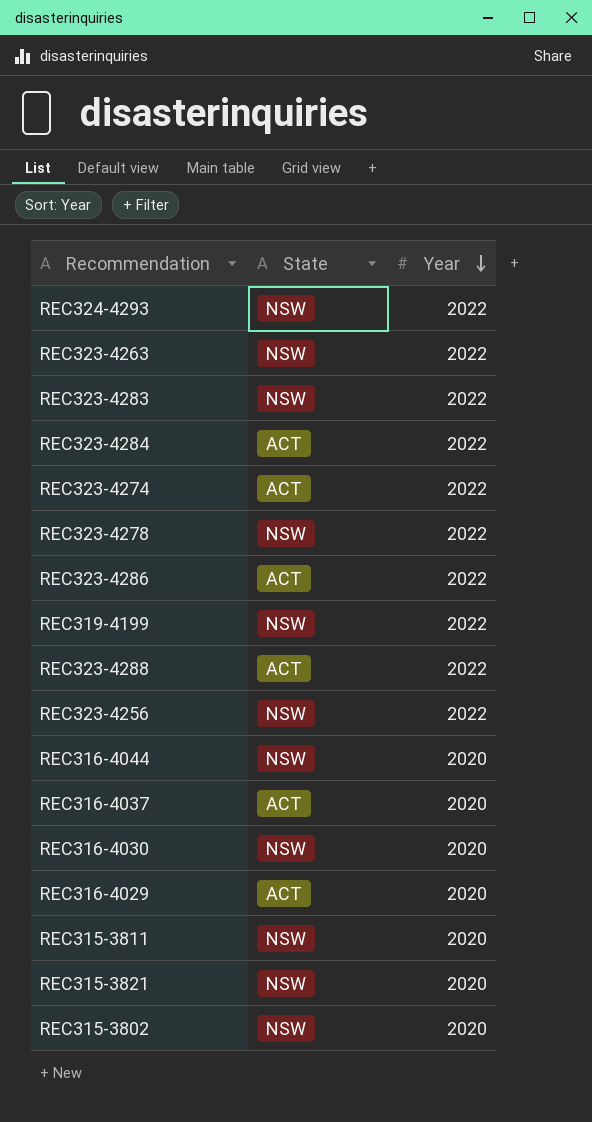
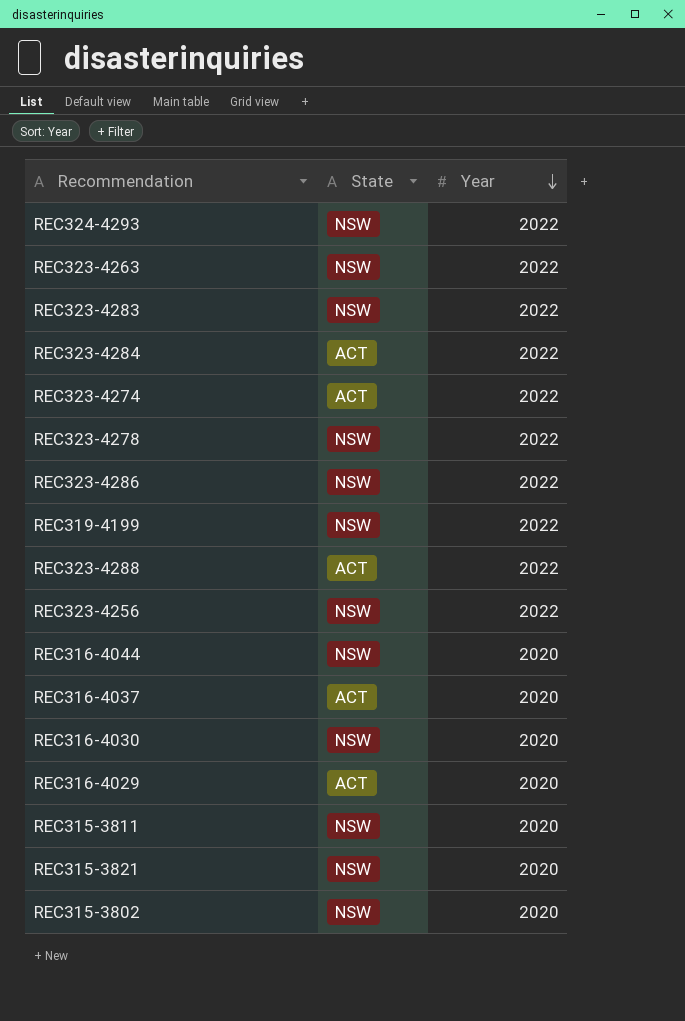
REC323-4286 | State: ACT -> NSW

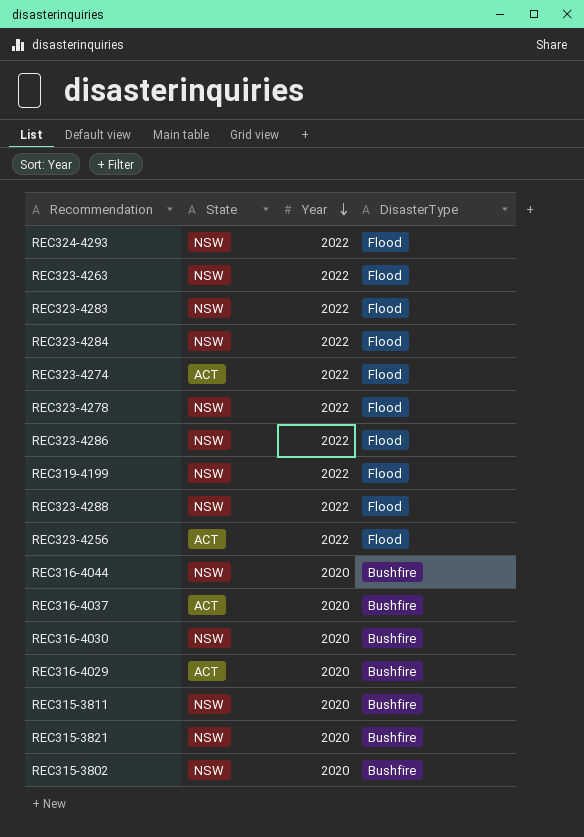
column DisasterType | position: none -> 4
REC323-4284 | State: ACT -> NSW
REC323-4288 | State: ACT -> NSW
REC323-4256 | State: NSW -> ACT

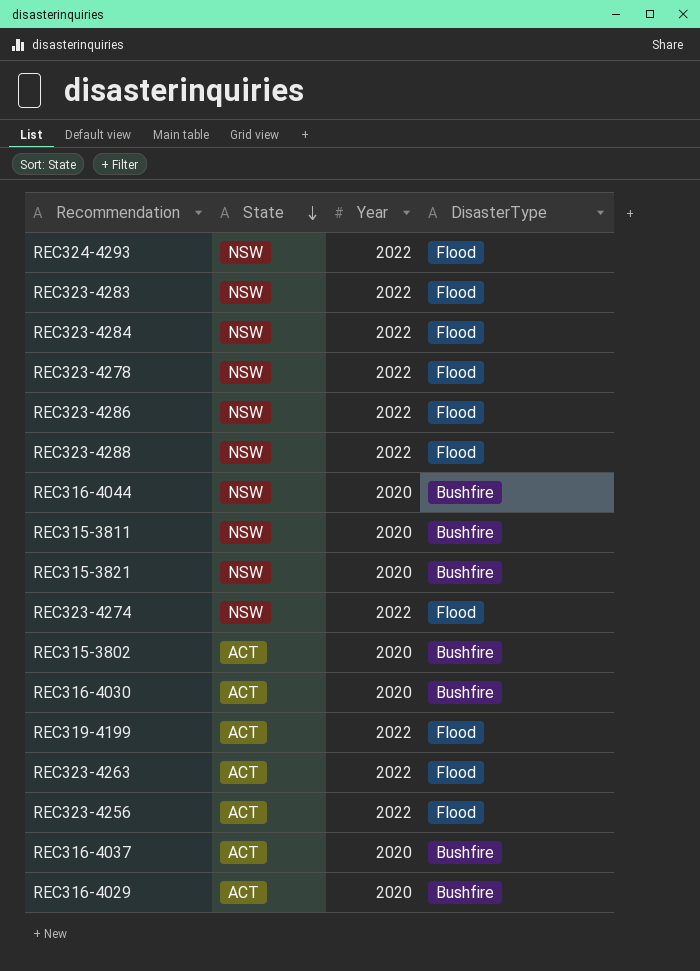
row order: Year descending -> State descending
REC323-4274 | State: ACT -> NSW
REC315-3802 | State: NSW -> ACT
REC316-4030 | State: NSW -> ACT
REC319-4199 | State: NSW -> ACT
REC323-4263 | State: NSW -> ACT

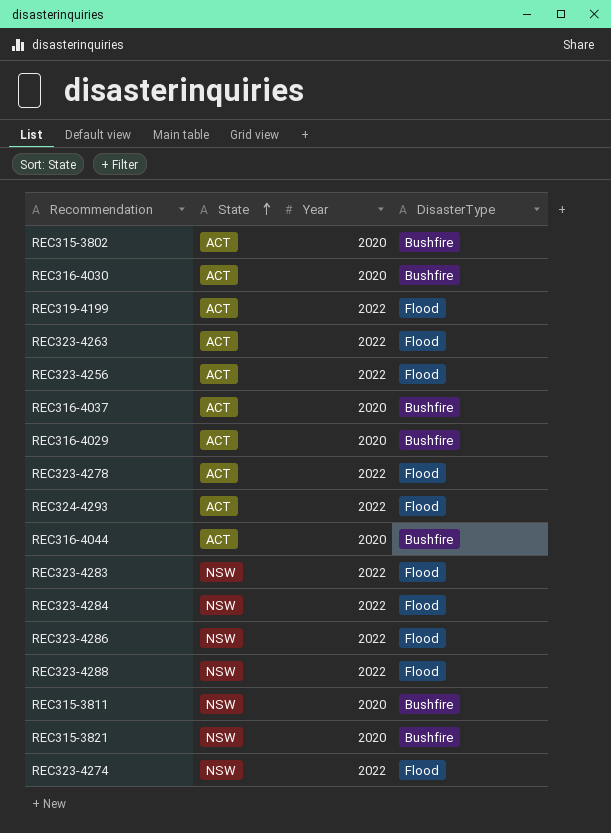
row order: State descending -> State ascending
REC323-4278 | State: NSW -> ACT
REC324-4293 | State: NSW -> ACT
REC316-4044 | State: NSW -> ACT

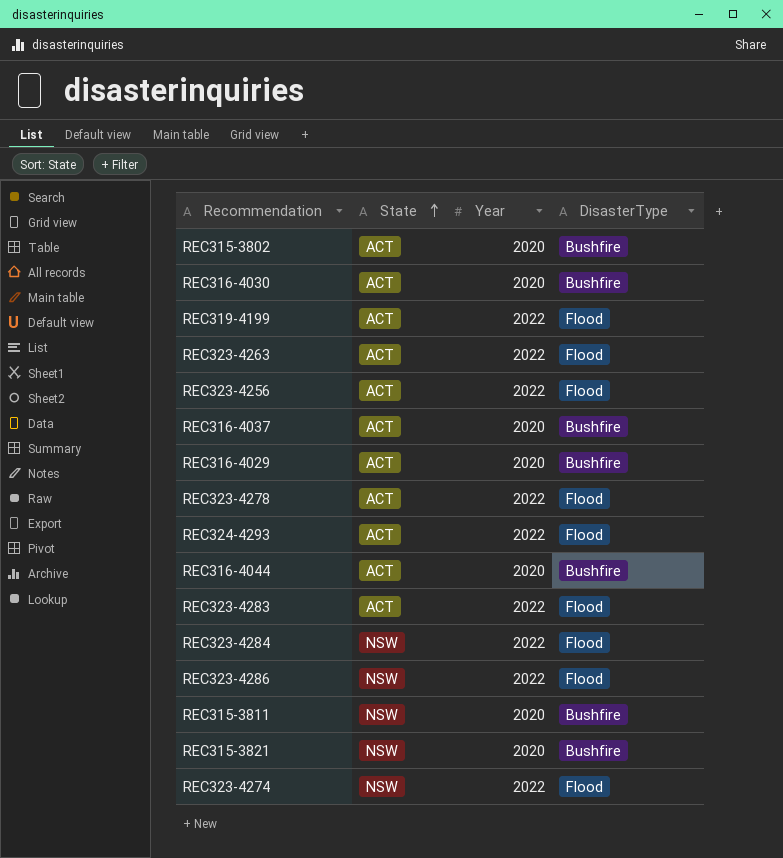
row REC323-4288: NSW | 2022 | Flood -> none
REC323-4283 | State: NSW -> ACT

